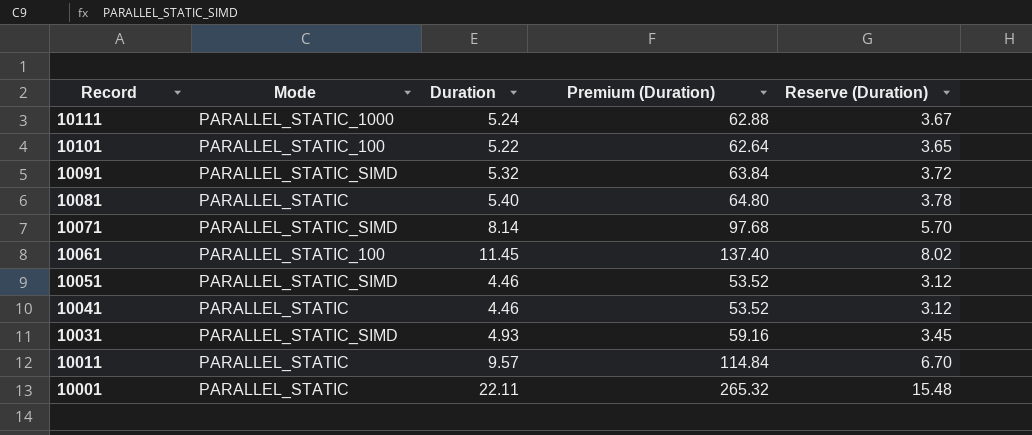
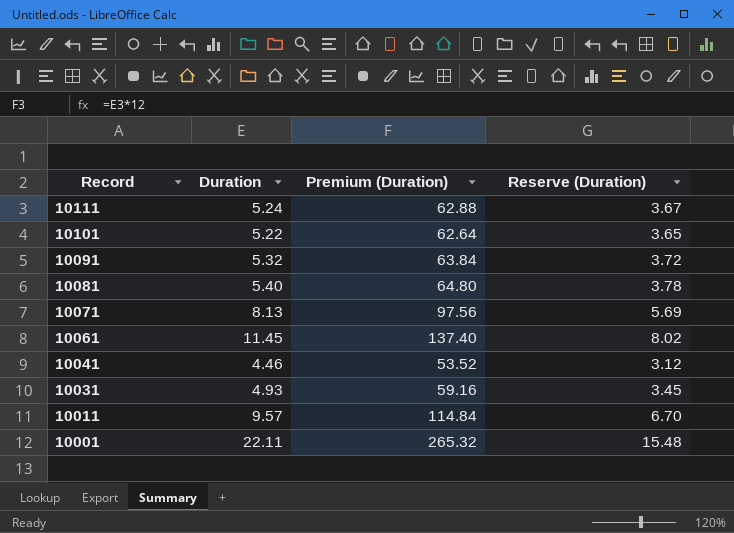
column Mode | position: 2 -> none
row 10051: PARALLEL_STATIC_SIMD | 4.46 | 53.52 | 3.12 -> none
10071 | Duration: 8.14 -> 8.13
10071 | Premium (Duration): 97.68 -> 97.56
10071 | Reserve (Duration): 5.70 -> 5.69

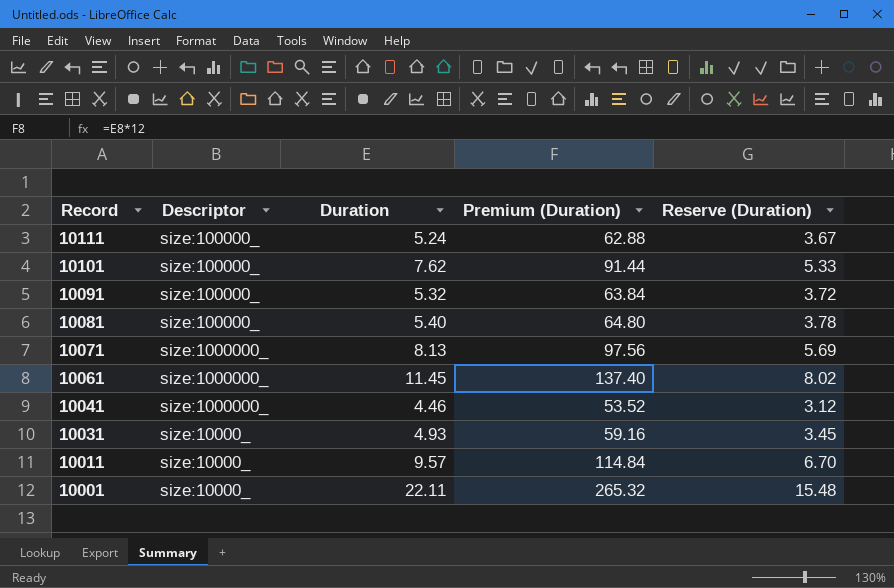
column Descriptor | position: none -> 2
10101 | Duration: 5.22 -> 7.62
10101 | Premium (Duration): 62.64 -> 91.44
10101 | Reserve (Duration): 3.65 -> 5.33

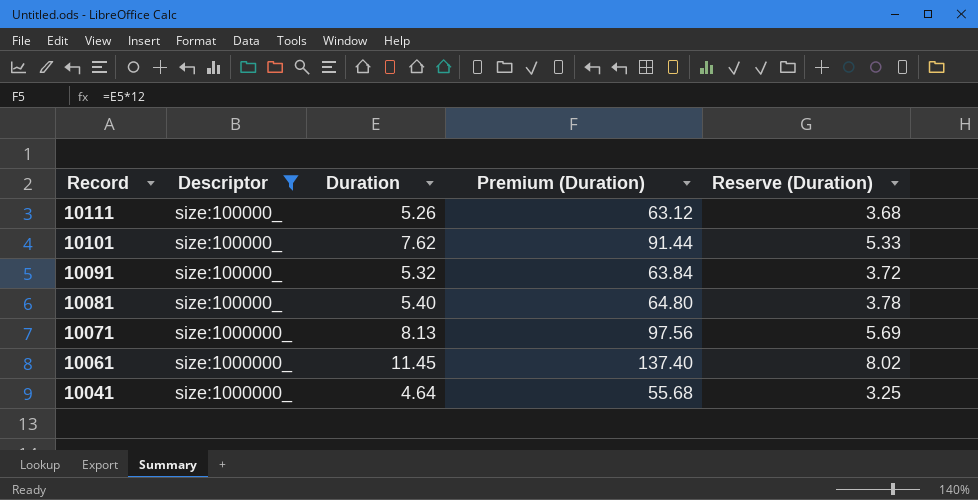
filter: none -> Descriptor != size:10000_
10111 | Duration: 5.24 -> 5.26
10111 | Premium (Duration): 62.88 -> 63.12
10111 | Reserve (Duration): 3.67 -> 3.68
10041 | Duration: 4.46 -> 4.64
10041 | Premium (Duration): 53.52 -> 55.68
10041 | Reserve (Duration): 3.12 -> 3.25

